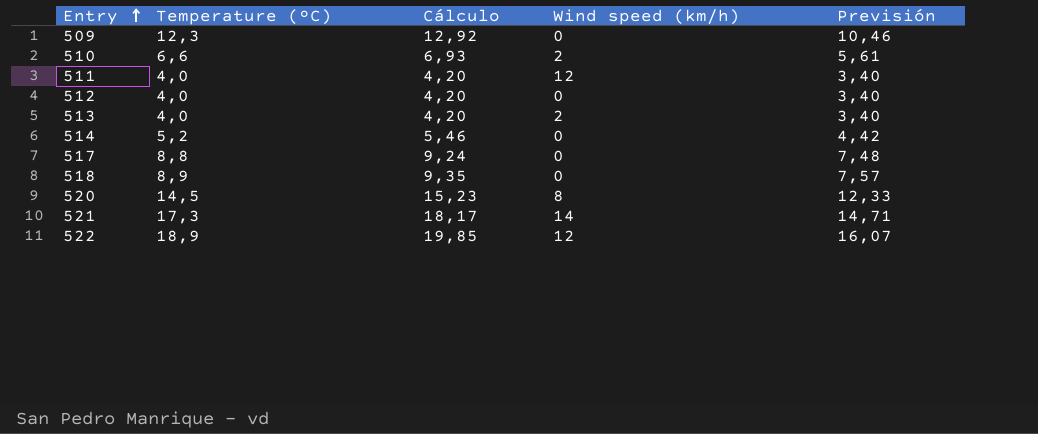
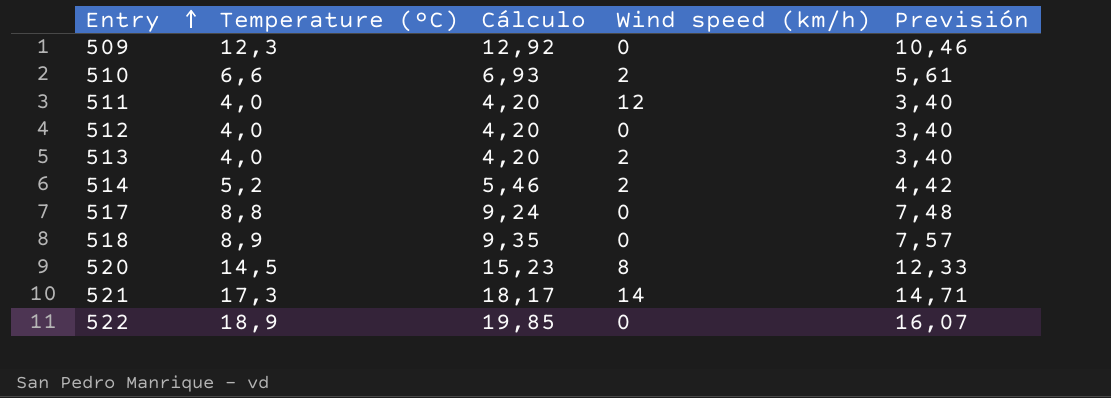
514 | Wind speed (km/h): 0 -> 2
522 | Wind speed (km/h): 12 -> 0

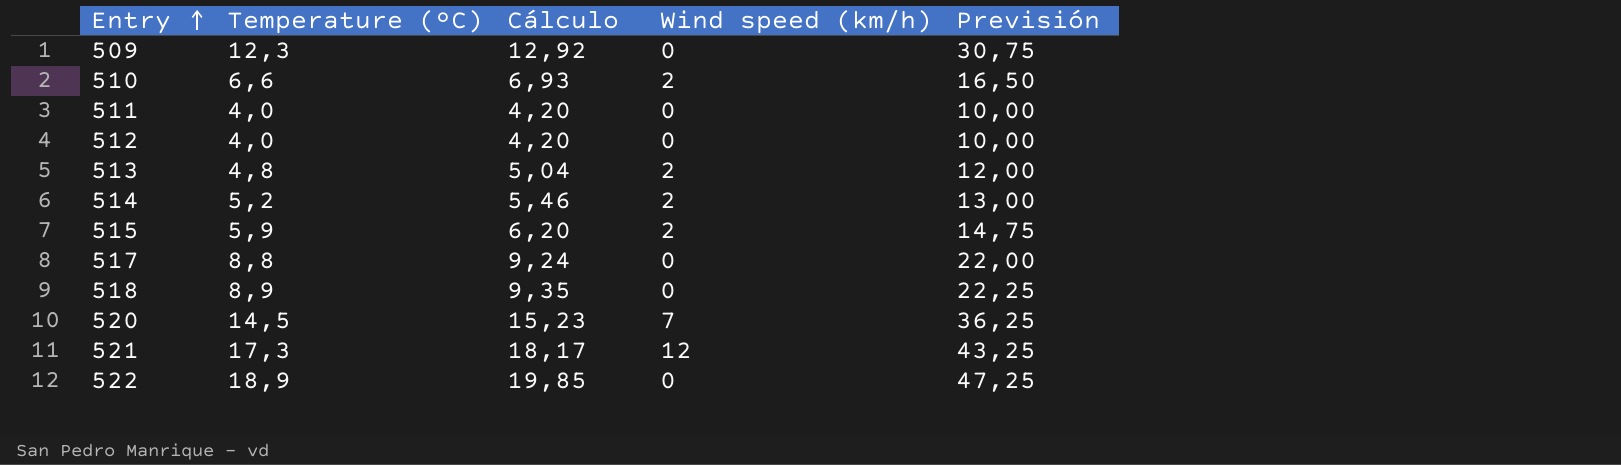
column Previsión | formula: [Temperature (ºC)] * 0,85 -> [Temperature (ºC)] * 2,5
511 | Wind speed (km/h): 12 -> 0
513 | Temperature (ºC): 4,0 -> 4,8
513 | Cálculo: 4,20 -> 5,04
row 515: none -> 5,9 | 6,20 | 2 | 14,75
520 | Wind speed (km/h): 8 -> 7
521 | Wind speed (km/h): 14 -> 12

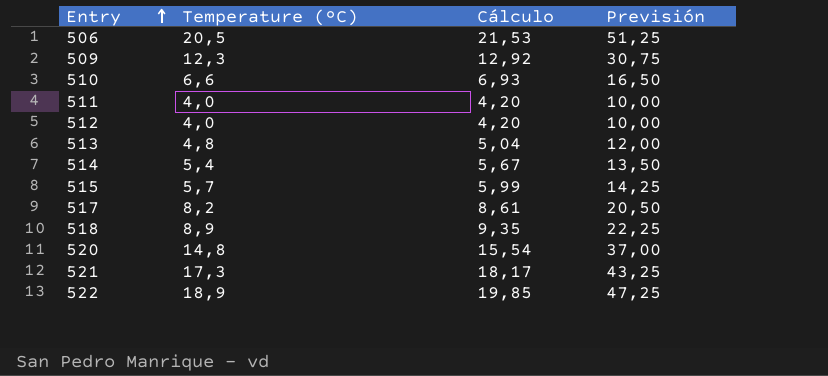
column Wind speed (km/h) | position: 4 -> none
row 506: none -> 20,5 | 21,53 | 51,25
514 | Temperature (ºC): 5,2 -> 5,4
514 | Cálculo: 5,46 -> 5,67
514 | Previsión: 13,00 -> 13,50
515 | Temperature (ºC): 5,9 -> 5,7
515 | Cálculo: 6,20 -> 5,99
515 | Previsión: 14,75 -> 14,25
517 | Temperature (ºC): 8,8 -> 8,2
517 | Cálculo: 9,24 -> 8,61
517 | Previsión: 22,00 -> 20,50
520 | Temperature (ºC): 14,5 -> 14,8
520 | Cálculo: 15,23 -> 15,54
520 | Previsión: 36,25 -> 37,00

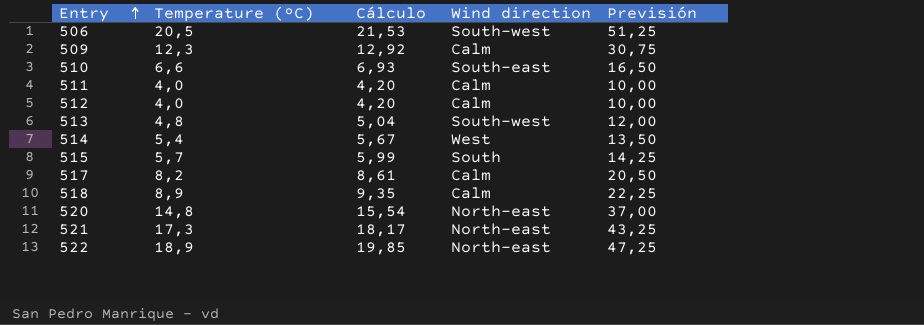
column Wind direction | position: none -> 4

